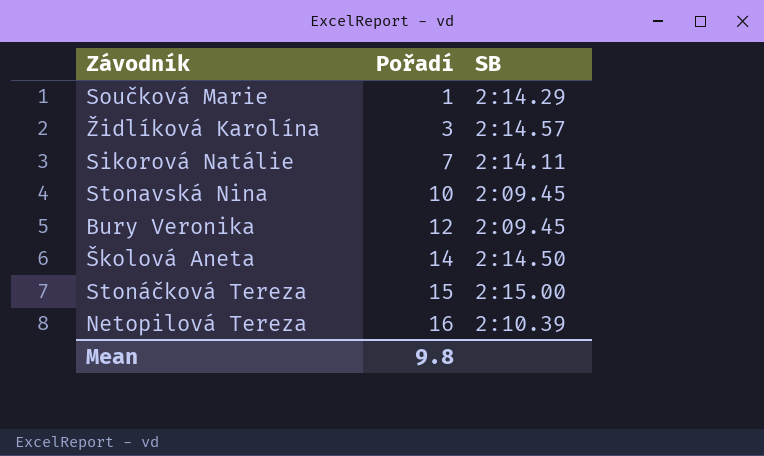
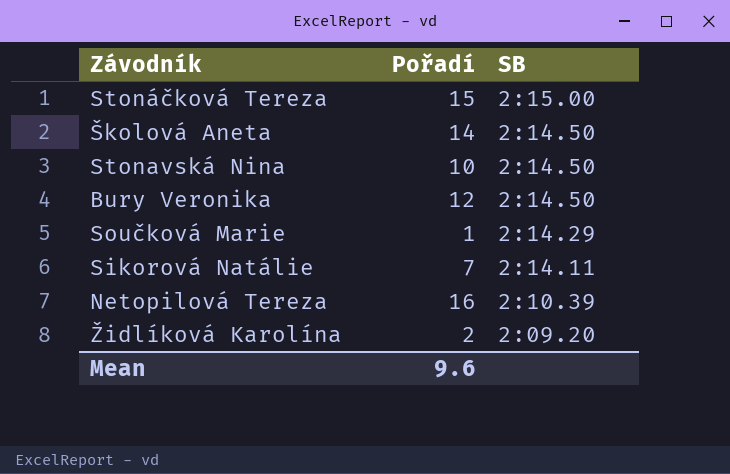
row order: Pořadí ascending -> SB descending
Stonavská Nina | SB: 2:09.45 -> 2:14.50
Bury Veronika | SB: 2:09.45 -> 2:14.50
Židlíková Karolína | Pořadí: 3 -> 2
Židlíková Karolína | SB: 2:14.57 -> 2:09.20
Mean | Pořadí: 9.8 -> 9.6

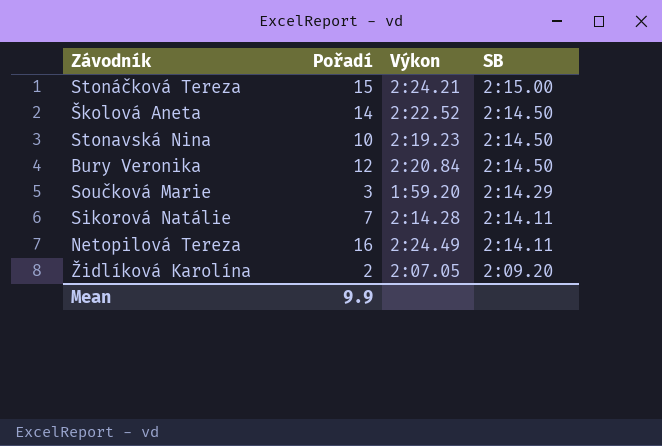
column Výkon | position: none -> 3
Součková Marie | Pořadí: 1 -> 3
Netopilová Tereza | SB: 2:10.39 -> 2:14.11
Mean | Pořadí: 9.6 -> 9.9

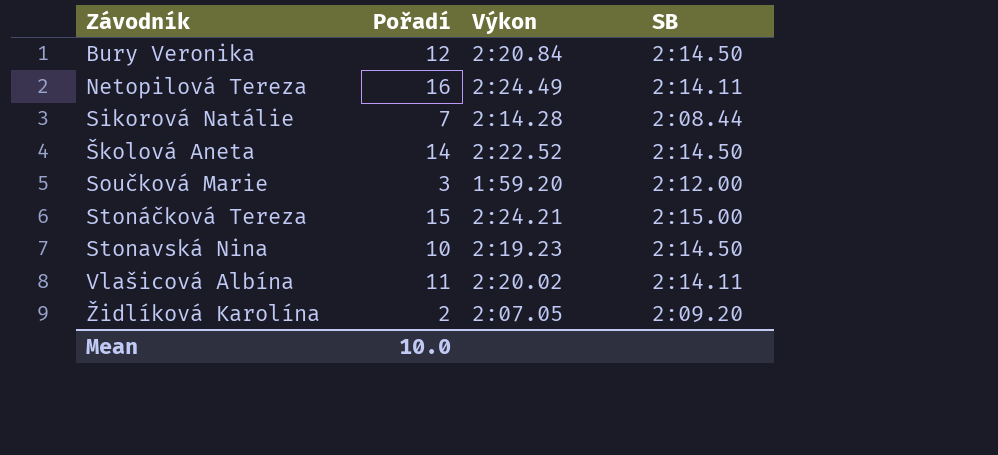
row order: SB descending -> Závodník ascending
Sikorová Natálie | SB: 2:14.11 -> 2:08.44
Součková Marie | SB: 2:14.29 -> 2:12.00
row Vlašicová Albína: none -> 11 | 2:20.02 | 2:14.11
Mean | Pořadí: 9.9 -> 10.0

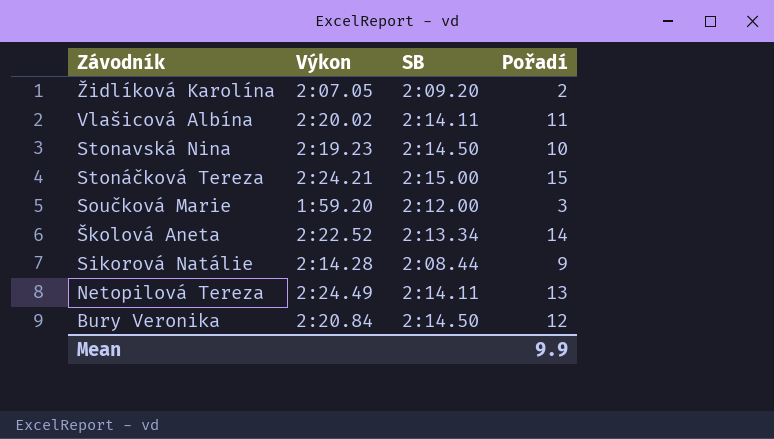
row order: Závodník ascending -> Závodník descending
column Pořadí | position: 2 -> 4
Školová Aneta | SB: 2:14.50 -> 2:13.34
Sikorová Natálie | Pořadí: 7 -> 9
Netopilová Tereza | Pořadí: 16 -> 13
Mean | Pořadí: 10.0 -> 9.9

